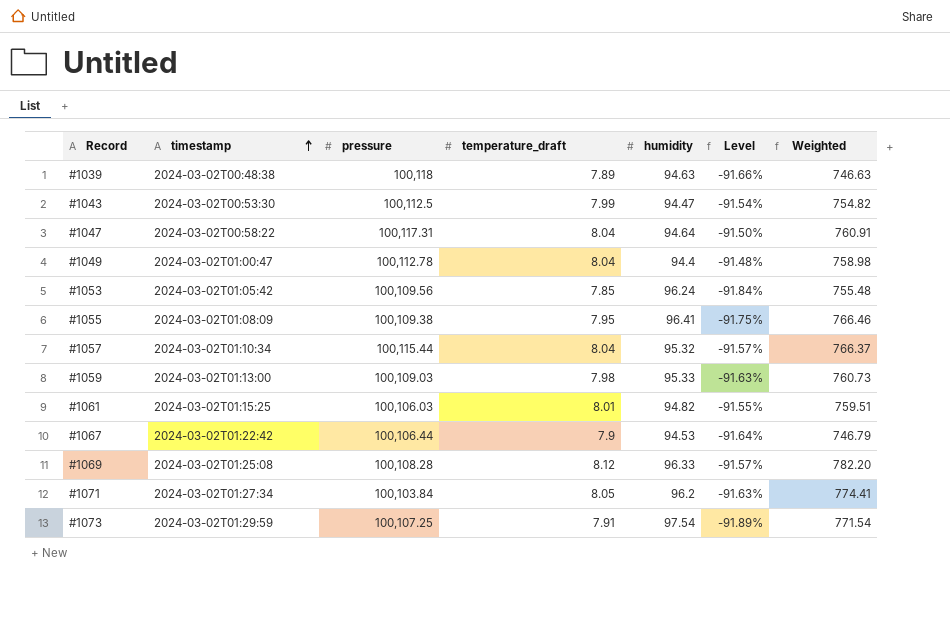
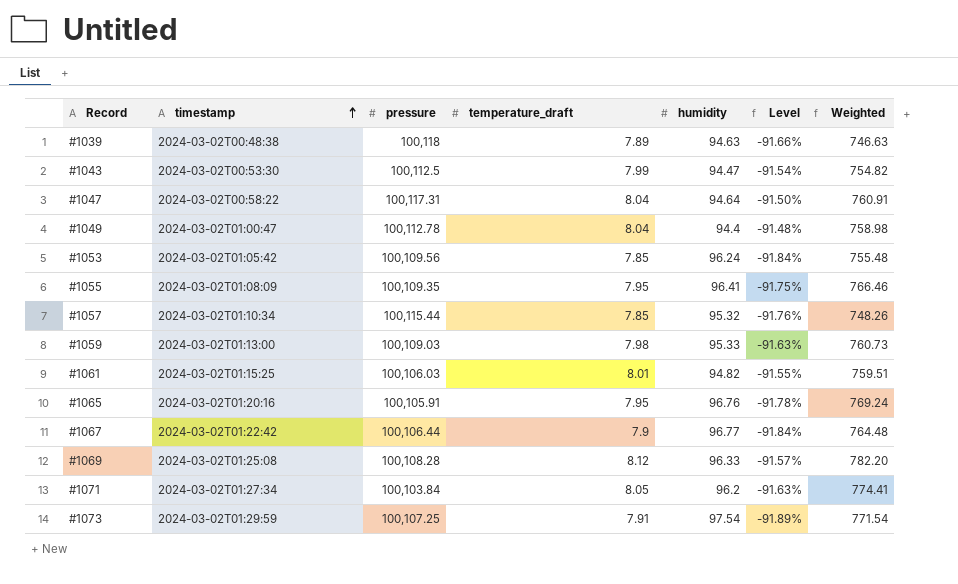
#1055 | pressure: 100,109.38 -> 100,109.35
#1057 | temperature_draft: 8.04 -> 7.85
#1057 | Level: -91.57% -> -91.76%
#1057 | Weighted: 766.37 -> 748.26
row #1065: none -> 2024-03-02T01:20:16 | 100,105.91 | 7.95 | 96.76 | -91.78% | 769.24
#1067 | humidity: 94.53 -> 96.77
#1067 | Level: -91.64% -> -91.84%
#1067 | Weighted: 746.79 -> 764.48

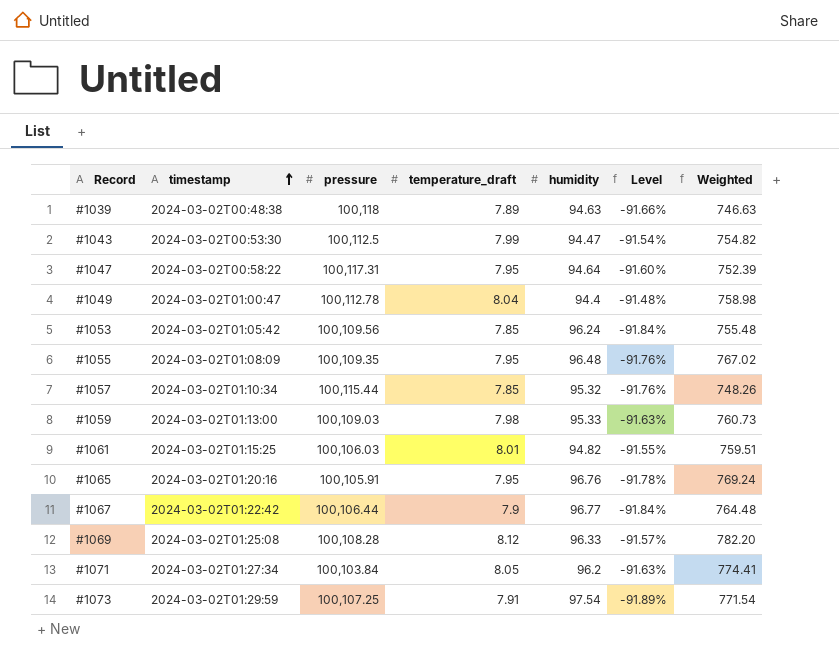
#1047 | temperature_draft: 8.04 -> 7.95
#1047 | Level: -91.50% -> -91.60%
#1047 | Weighted: 760.91 -> 752.39
#1055 | humidity: 96.41 -> 96.48
#1055 | Level: -91.75% -> -91.76%
#1055 | Weighted: 766.46 -> 767.02

